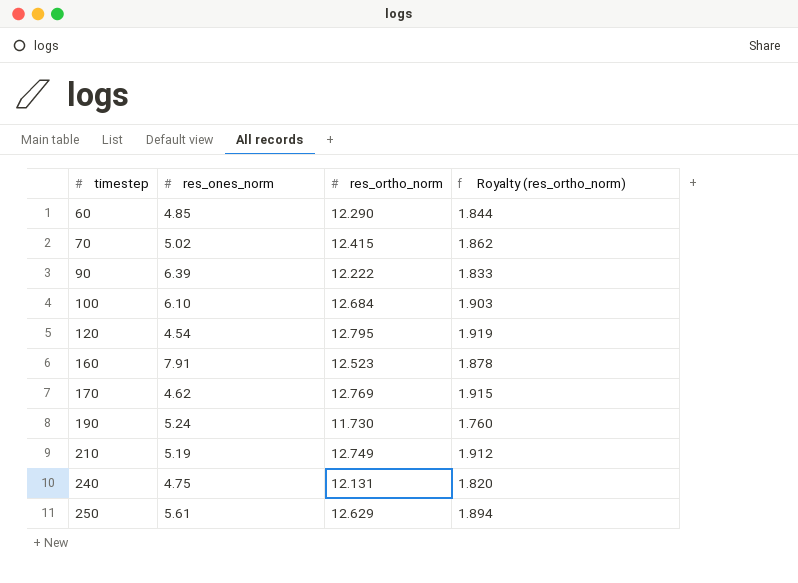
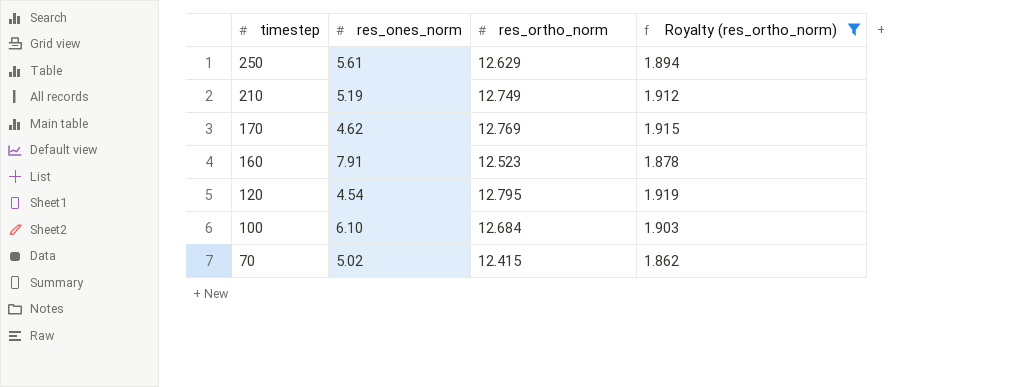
filter: none -> Royalty (res_ortho_norm) >= 1.862
row order: timestep ascending -> timestep descending

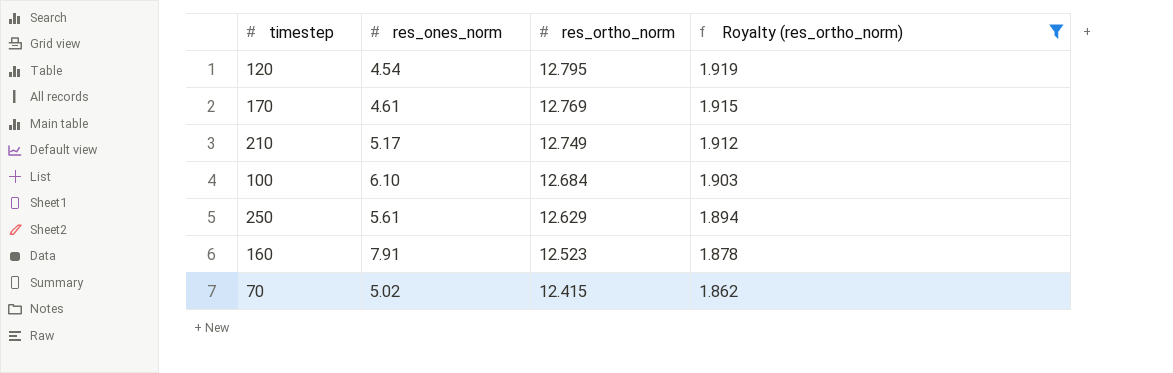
row order: timestep descending -> res_ortho_norm descending
170 | res_ones_norm: 4.62 -> 4.61
210 | res_ones_norm: 5.19 -> 5.17

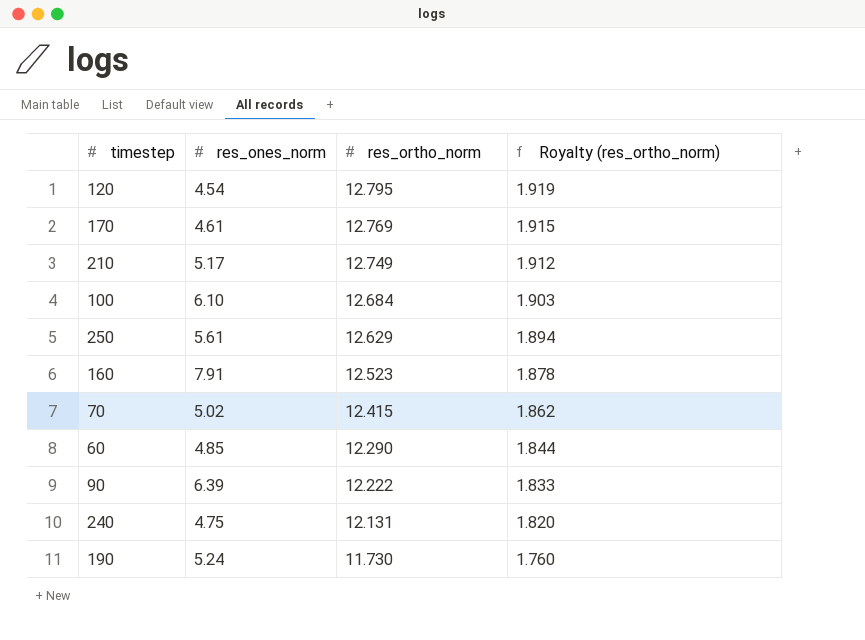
filter: Royalty (res_ortho_norm) >= 1.862 -> none

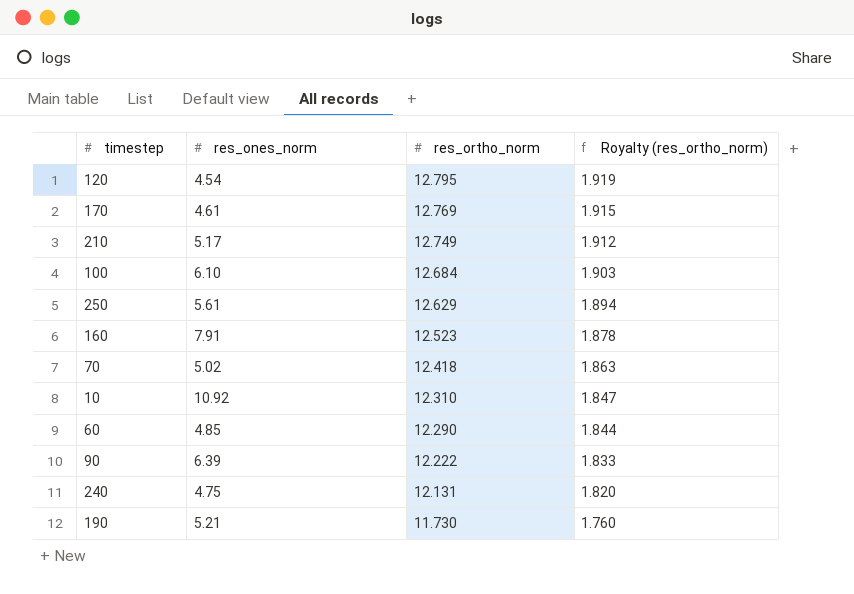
70 | res_ortho_norm: 12.415 -> 12.418
70 | Royalty (res_ortho_norm): 1.862 -> 1.863
row 10: none -> 10.92 | 12.310 | 1.847
190 | res_ones_norm: 5.24 -> 5.21

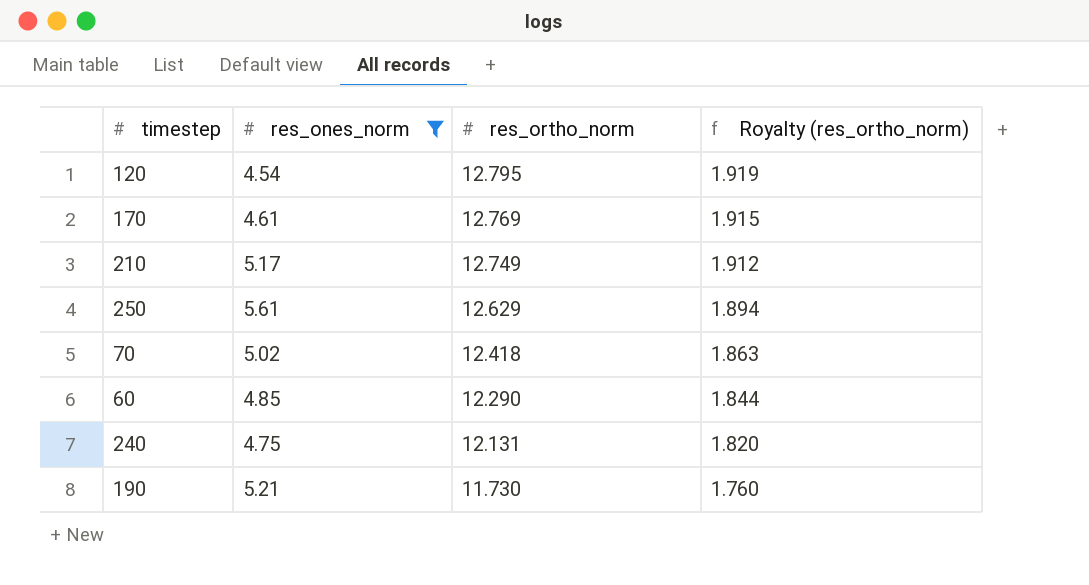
filter: none -> res_ones_norm <= 5.61

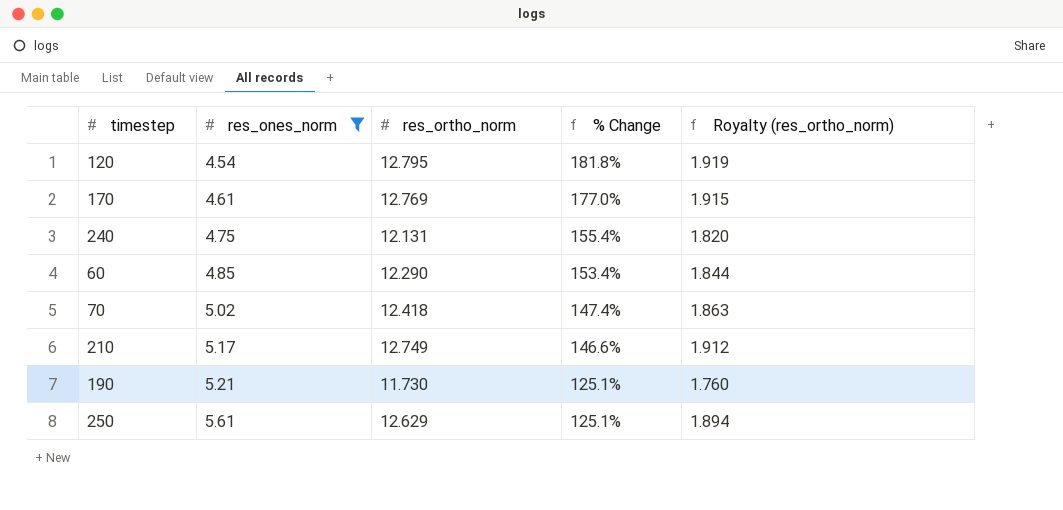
row order: res_ortho_norm descending -> res_ones_norm ascending
column % Change | formula: none -> ([res_ortho_norm] - [res_ones_norm]) / [res_ones_norm]

